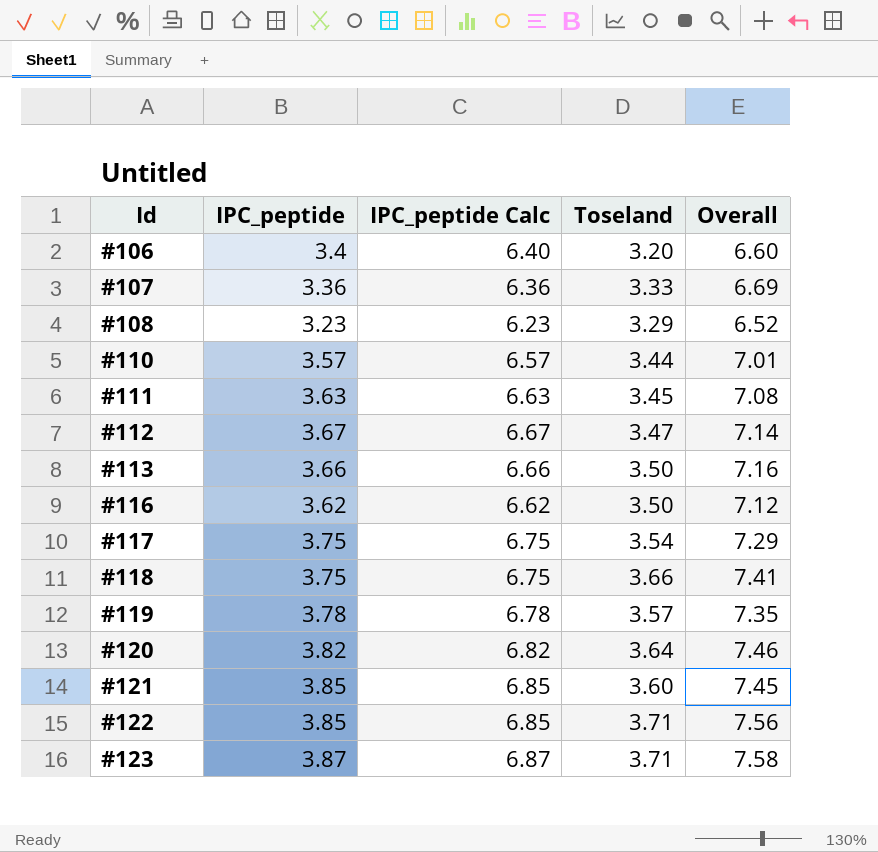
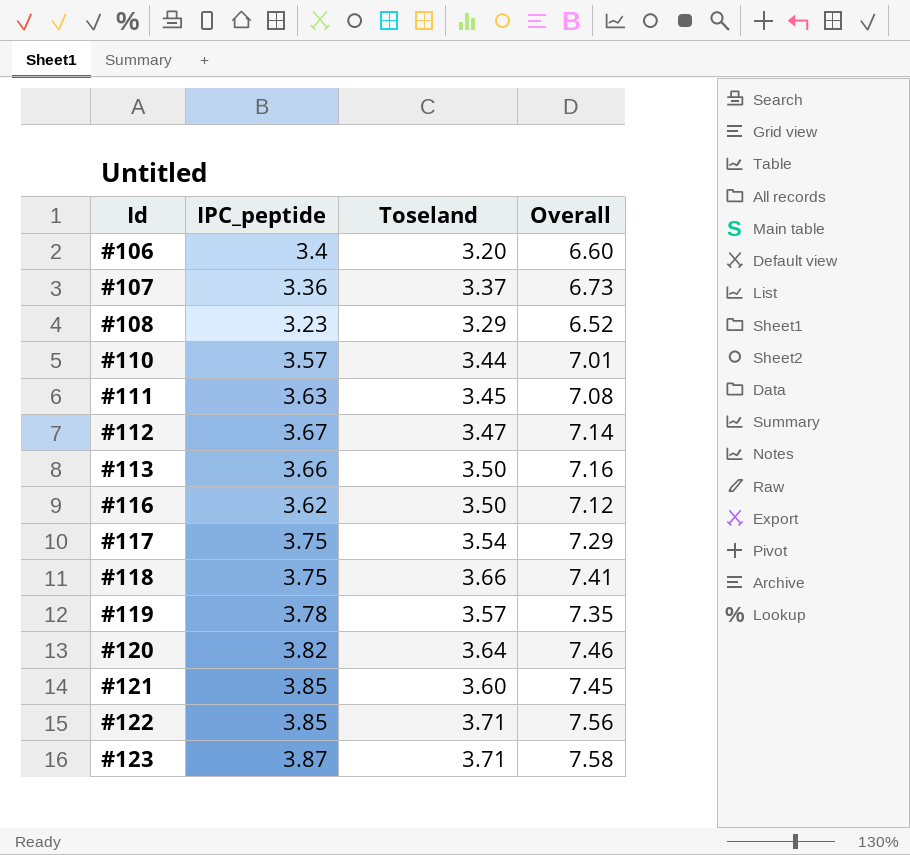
column IPC_peptide Calc | formula: [IPC_peptide] + 3 -> none
#107 | Toseland: 3.33 -> 3.37
#107 | Overall: 6.69 -> 6.73

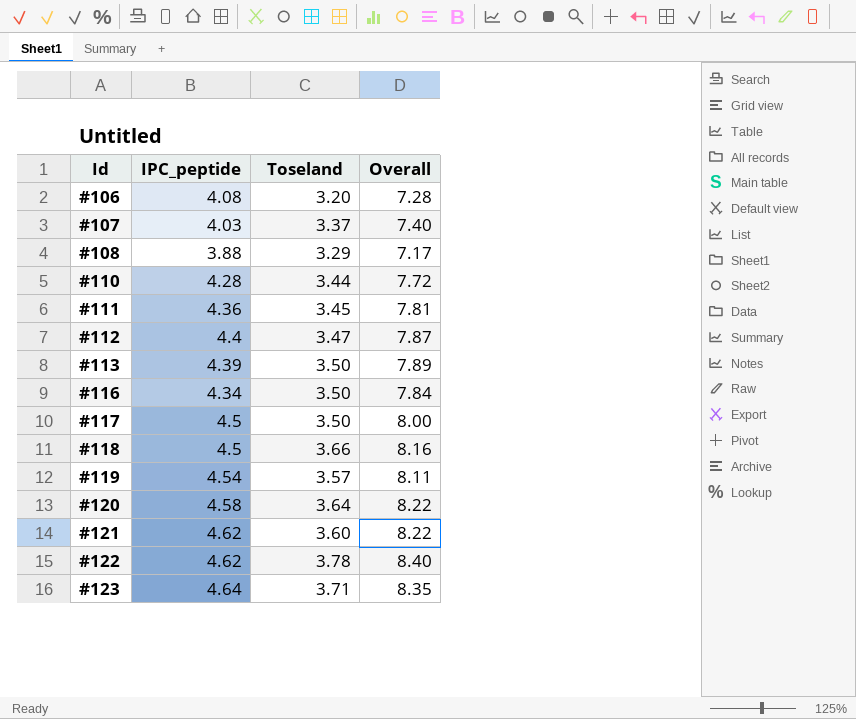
#106 | IPC_peptide: 3.4 -> 4.08
#106 | Overall: 6.60 -> 7.28
#107 | IPC_peptide: 3.36 -> 4.03
#107 | Overall: 6.73 -> 7.40
#108 | IPC_peptide: 3.23 -> 3.88
#108 | Overall: 6.52 -> 7.17
#110 | IPC_peptide: 3.57 -> 4.28
#110 | Overall: 7.01 -> 7.72
#111 | IPC_peptide: 3.63 -> 4.36
#111 | Overall: 7.08 -> 7.81
#112 | IPC_peptide: 3.67 -> 4.4
#112 | Overall: 7.14 -> 7.87
#113 | IPC_peptide: 3.66 -> 4.39
#113 | Overall: 7.16 -> 7.89
#116 | IPC_peptide: 3.62 -> 4.34
#116 | Overall: 7.12 -> 7.84
#117 | IPC_peptide: 3.75 -> 4.5
#117 | Toseland: 3.54 -> 3.50
#117 | Overall: 7.29 -> 8.00
#118 | IPC_peptide: 3.75 -> 4.5
#118 | Overall: 7.41 -> 8.16
#119 | IPC_peptide: 3.78 -> 4.54
#119 | Overall: 7.35 -> 8.11
#120 | IPC_peptide: 3.82 -> 4.58
#120 | Overall: 7.46 -> 8.22
#121 | IPC_peptide: 3.85 -> 4.62
#121 | Overall: 7.45 -> 8.22
#122 | IPC_peptide: 3.85 -> 4.62
#122 | Toseland: 3.71 -> 3.78
#122 | Overall: 7.56 -> 8.40
#123 | IPC_peptide: 3.87 -> 4.64
#123 | Overall: 7.58 -> 8.35

